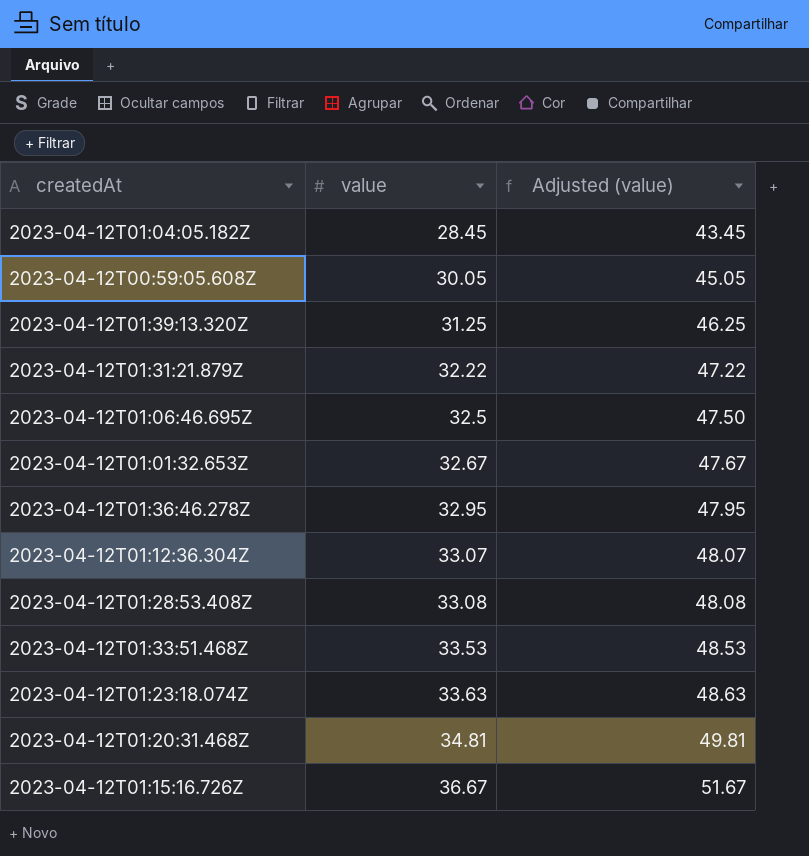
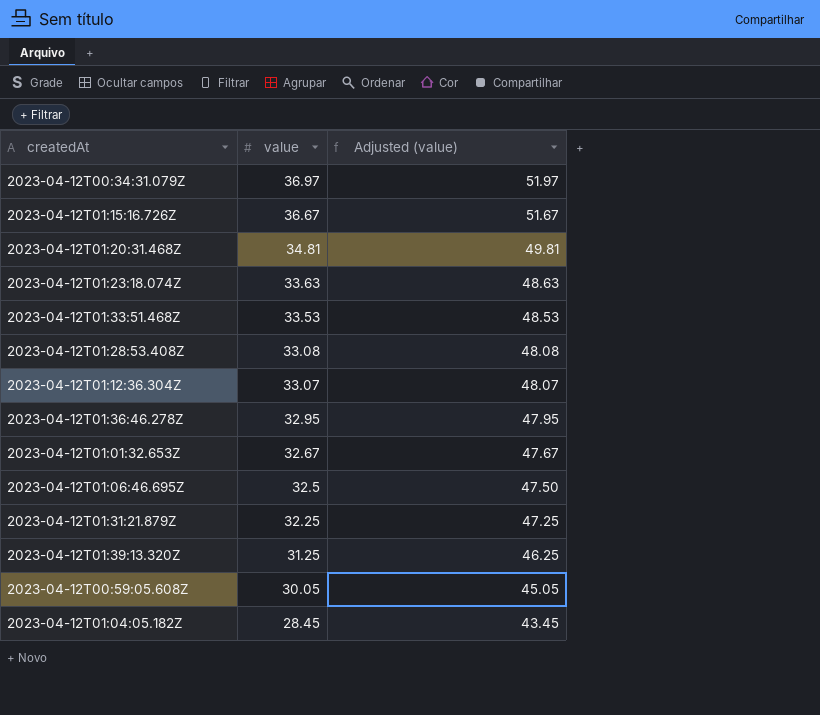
row order: value ascending -> value descending
row 2023-04-12T00:34:31.079Z: none -> 36.97 | 51.97
2023-04-12T01:31:21.879Z | value: 32.22 -> 32.25
2023-04-12T01:31:21.879Z | Adjusted (value): 47.22 -> 47.25

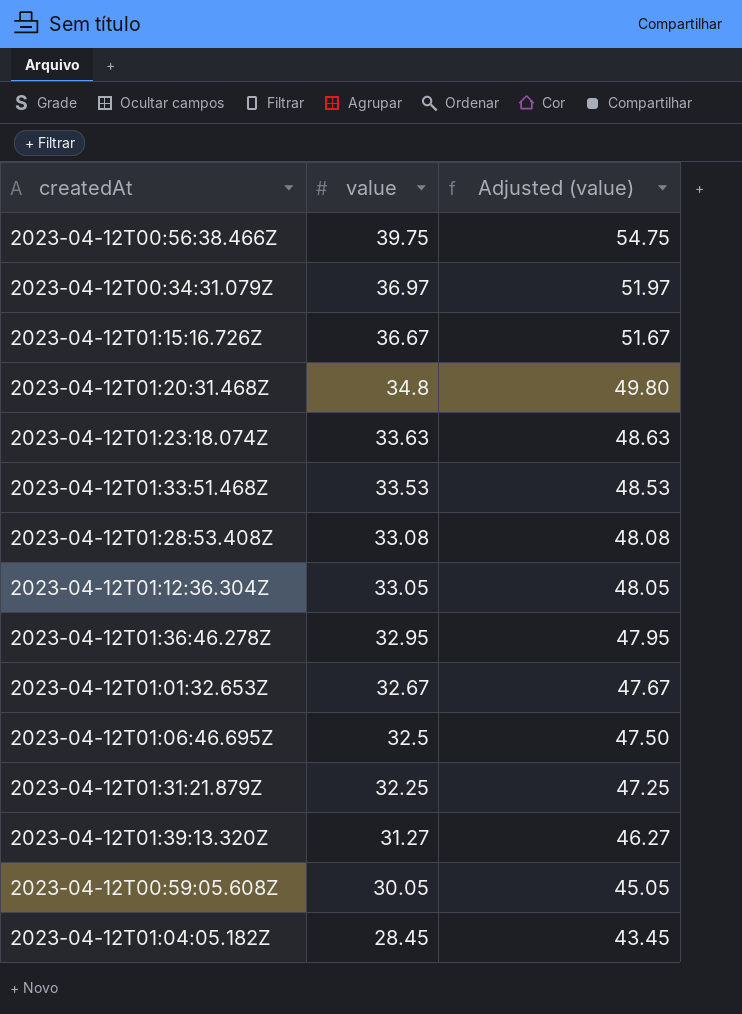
row 2023-04-12T00:56:38.466Z: none -> 39.75 | 54.75
2023-04-12T01:20:31.468Z | value: 34.81 -> 34.8
2023-04-12T01:20:31.468Z | Adjusted (value): 49.81 -> 49.80
2023-04-12T01:12:36.304Z | value: 33.07 -> 33.05
2023-04-12T01:12:36.304Z | Adjusted (value): 48.07 -> 48.05
2023-04-12T01:39:13.320Z | value: 31.25 -> 31.27
2023-04-12T01:39:13.320Z | Adjusted (value): 46.25 -> 46.27

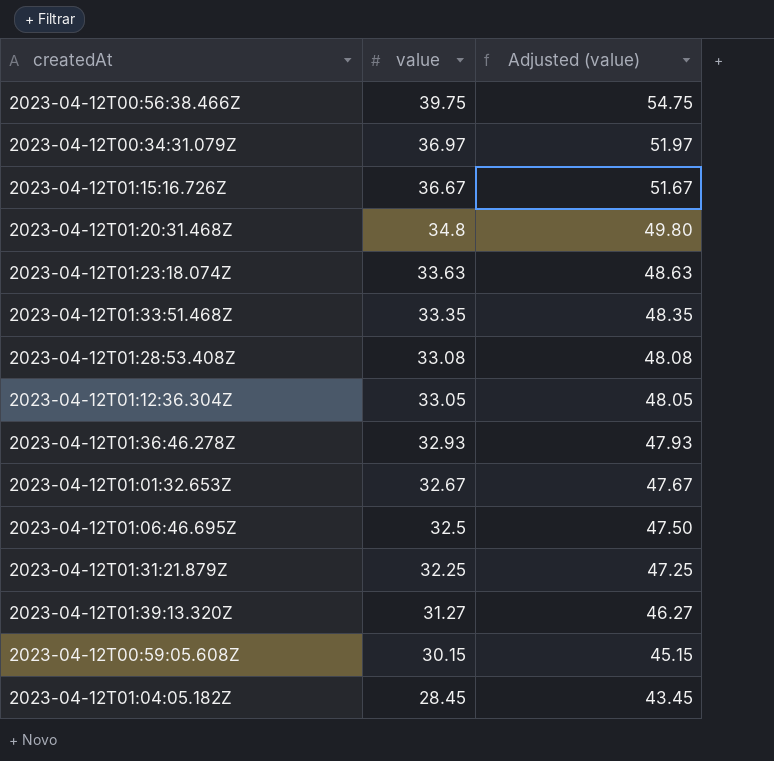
2023-04-12T01:33:51.468Z | value: 33.53 -> 33.35
2023-04-12T01:33:51.468Z | Adjusted (value): 48.53 -> 48.35
2023-04-12T01:36:46.278Z | value: 32.95 -> 32.93
2023-04-12T01:36:46.278Z | Adjusted (value): 47.95 -> 47.93
2023-04-12T00:59:05.608Z | value: 30.05 -> 30.15
2023-04-12T00:59:05.608Z | Adjusted (value): 45.05 -> 45.15

